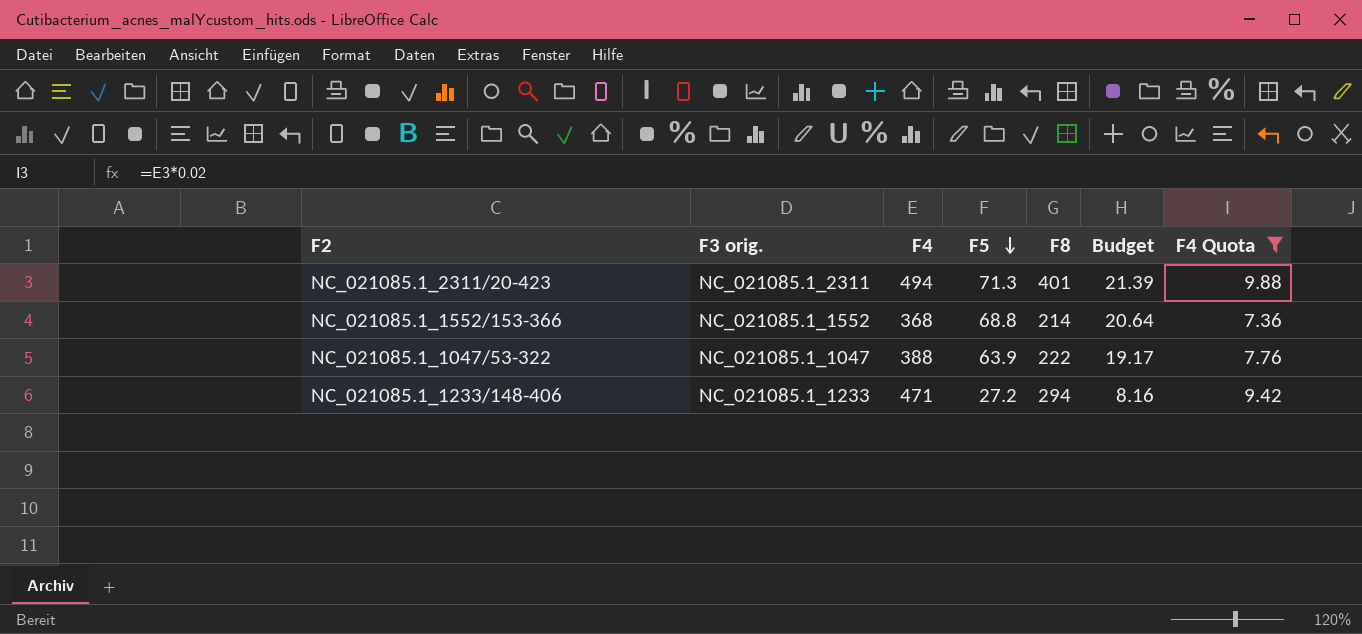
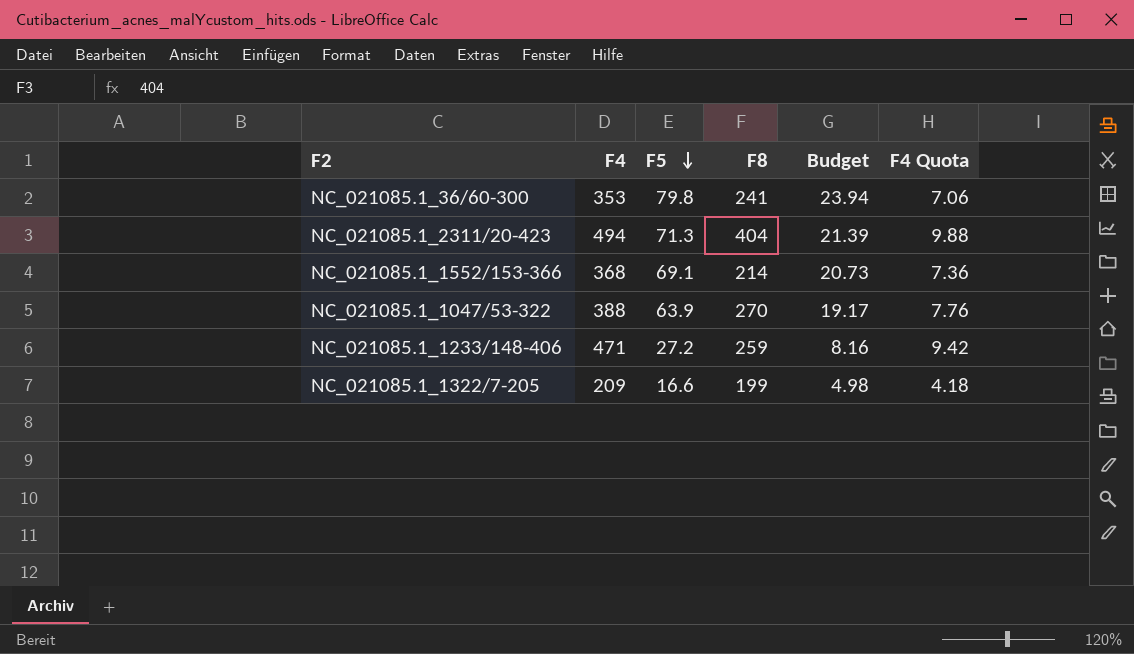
filter: F4 Quota >= 7.36 -> none
column F3 orig. | position: 2 -> none
NC_021085.1_2311/20-423 | F8: 401 -> 404
NC_021085.1_1552/153-366 | F5: 68.8 -> 69.1
NC_021085.1_1552/153-366 | Budget: 20.64 -> 20.73
NC_021085.1_1047/53-322 | F8: 222 -> 270
NC_021085.1_1233/148-406 | F8: 294 -> 259

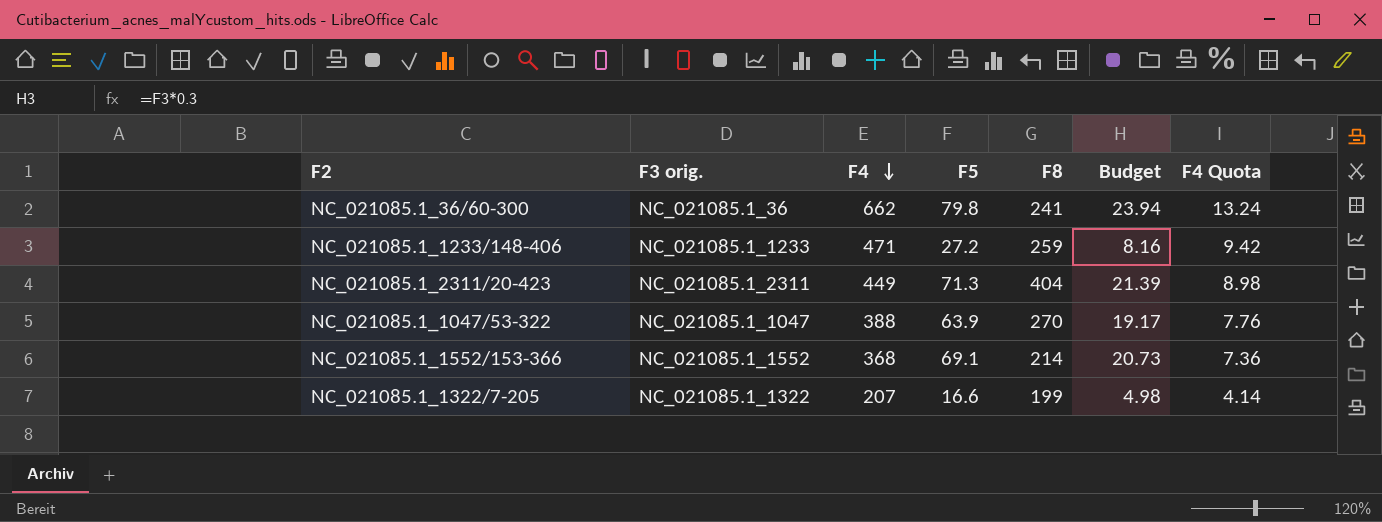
row order: F5 descending -> F4 descending
column F3 orig. | position: none -> 2
NC_021085.1_36/60-300 | F4: 353 -> 662
NC_021085.1_36/60-300 | F4 Quota: 7.06 -> 13.24
NC_021085.1_2311/20-423 | F4: 494 -> 449
NC_021085.1_2311/20-423 | F4 Quota: 9.88 -> 8.98
NC_021085.1_1322/7-205 | F4: 209 -> 207
NC_021085.1_1322/7-205 | F4 Quota: 4.18 -> 4.14

